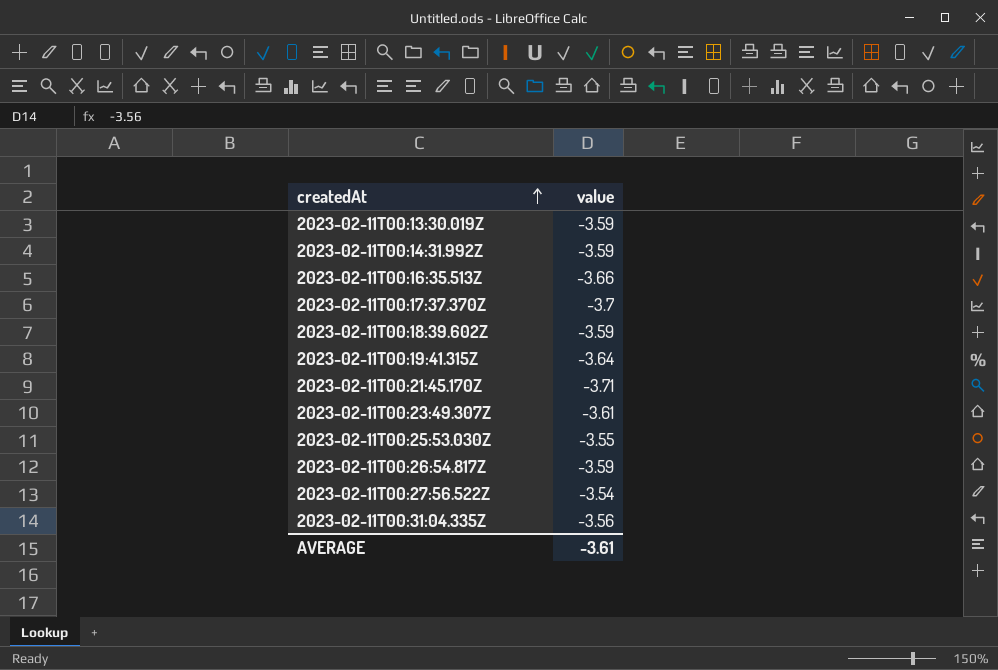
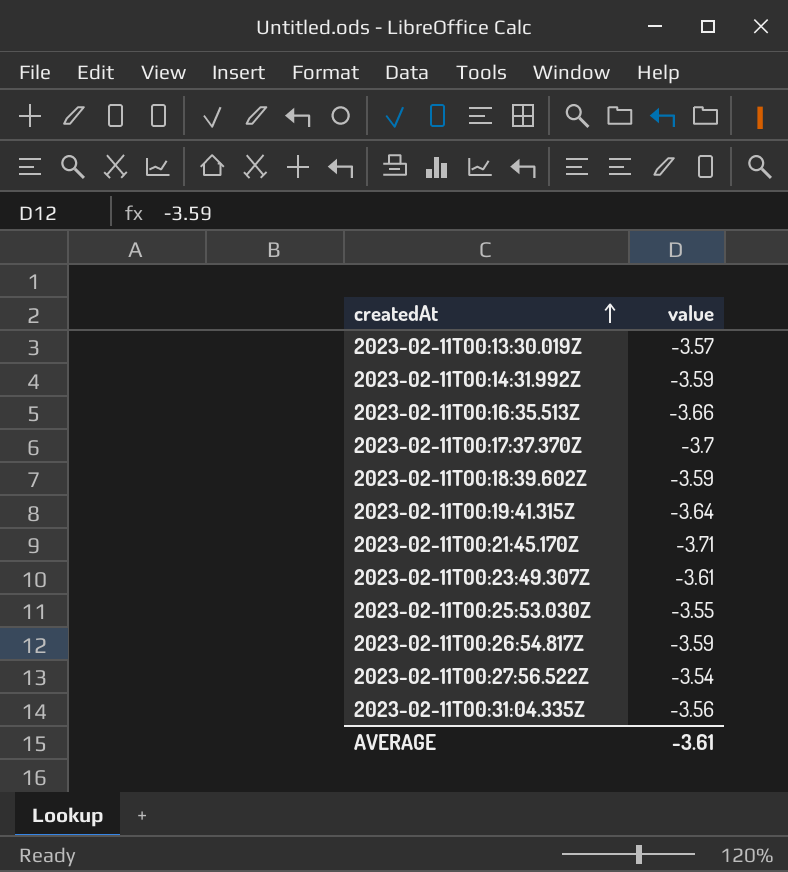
2023-02-11T00:13:30.019Z | value: -3.59 -> -3.57

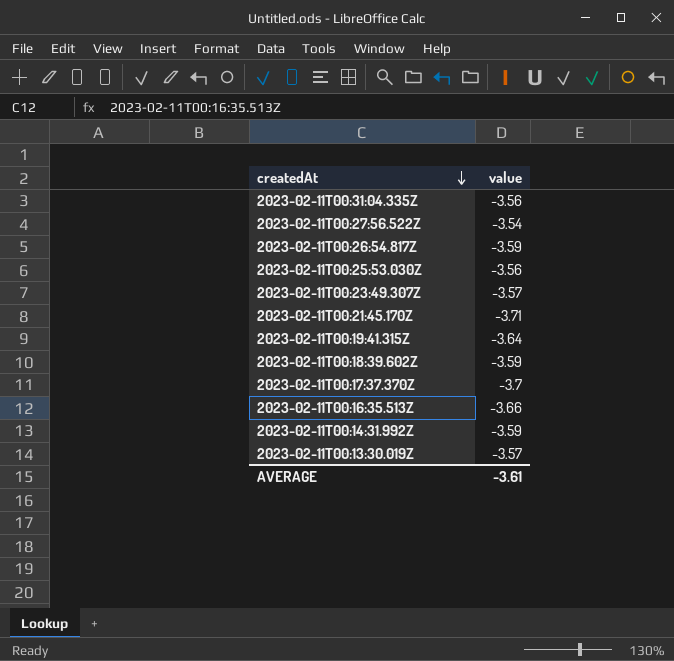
row order: createdAt ascending -> createdAt descending
2023-02-11T00:25:53.030Z | value: -3.55 -> -3.56
2023-02-11T00:23:49.307Z | value: -3.61 -> -3.57

